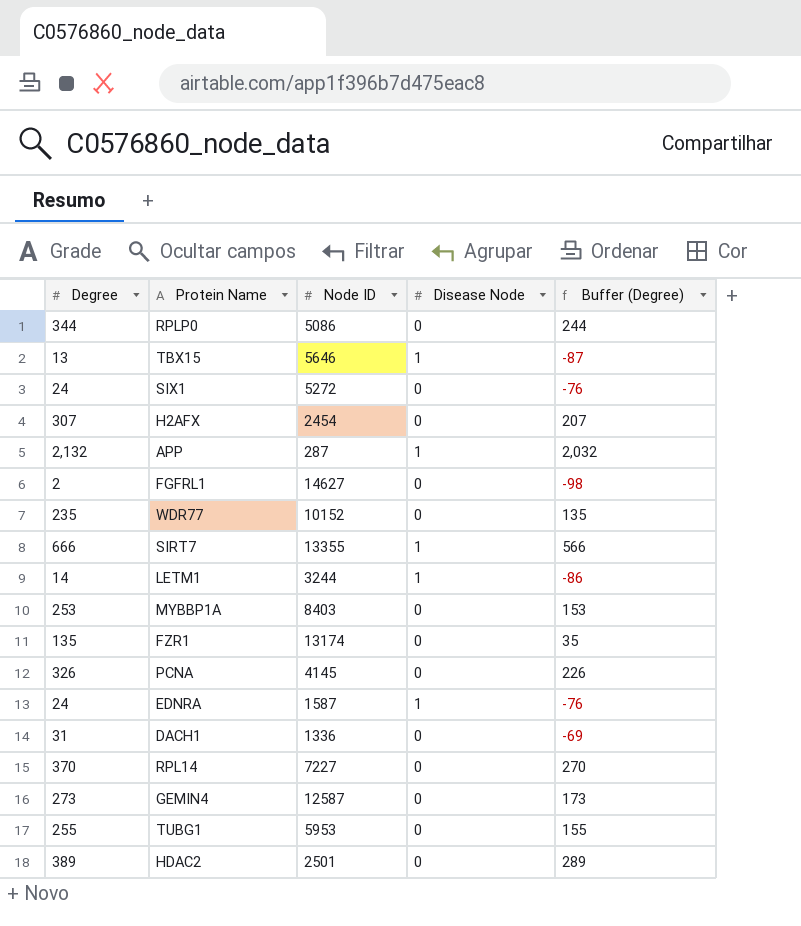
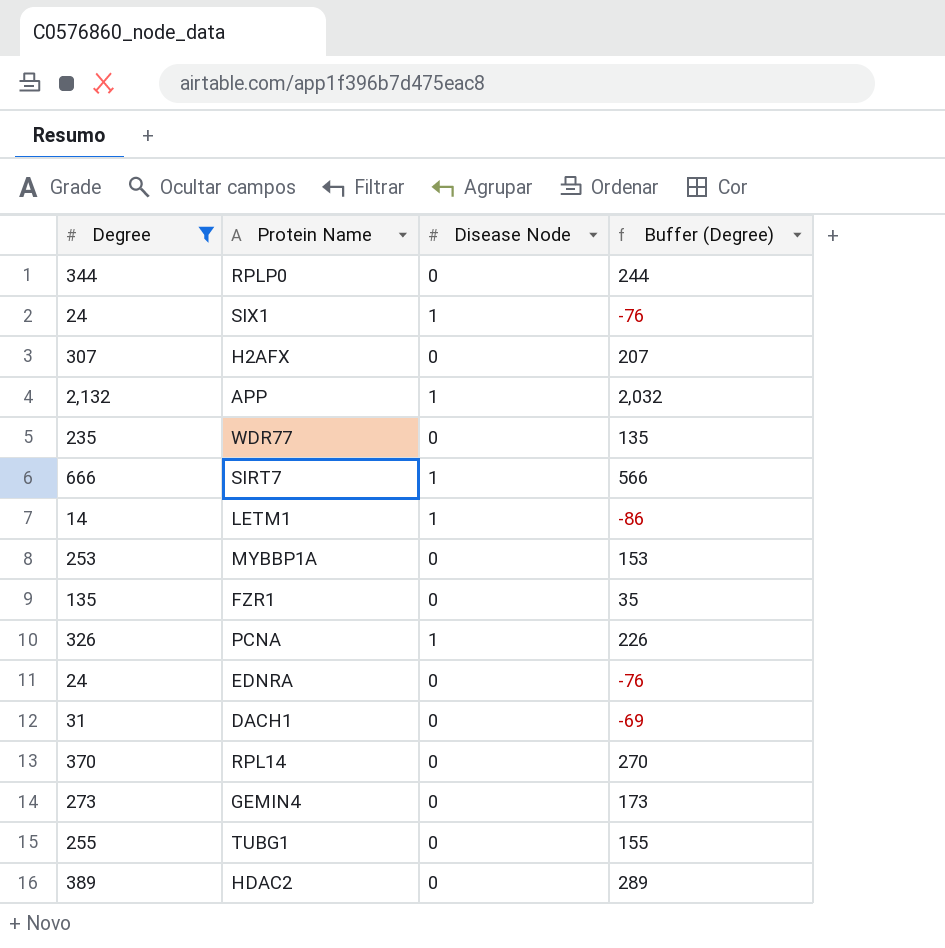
filter: none -> Degree >= 14
column Node ID | position: 3 -> none
SIX1 | Disease Node: 0 -> 1
PCNA | Disease Node: 0 -> 1
EDNRA | Disease Node: 1 -> 0

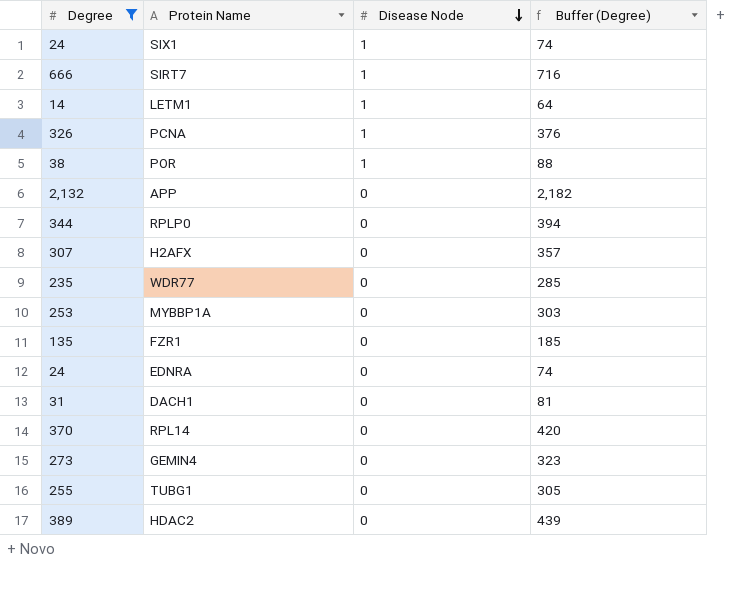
row order: none -> Disease Node descending
column Buffer (Degree) | formula: [Degree] - 100 -> [Degree] + 50
row POR: none -> 38 | 1 | 88
APP | Disease Node: 1 -> 0

